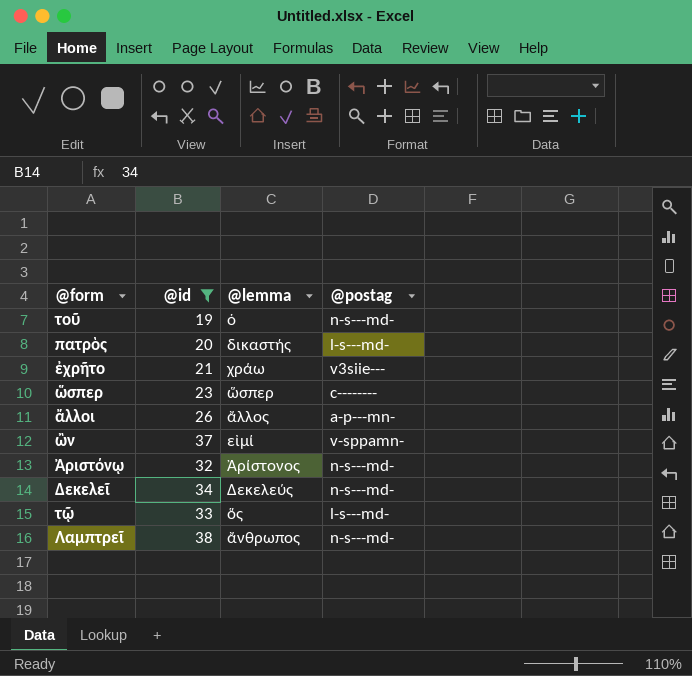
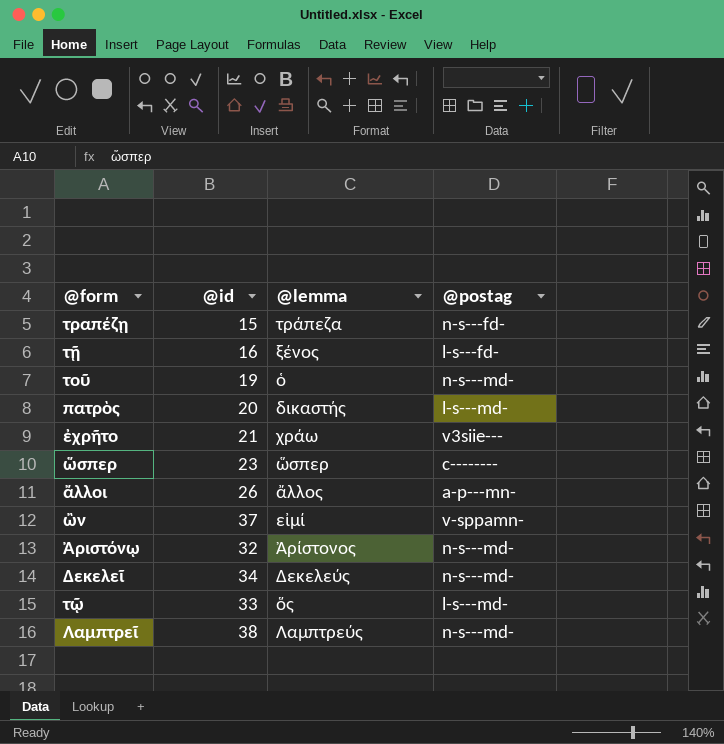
filter: @id >= 19 -> none
Λαμπτρεῖ | @lemma: ἄνθρωπος -> Λαμπτρεύς

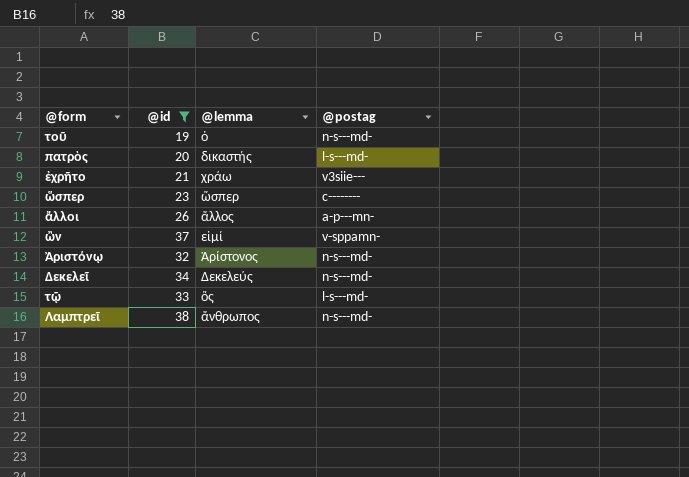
filter: none -> @id >= 19
Λαμπτρεῖ | @lemma: Λαμπτρεύς -> ἄνθρωπος

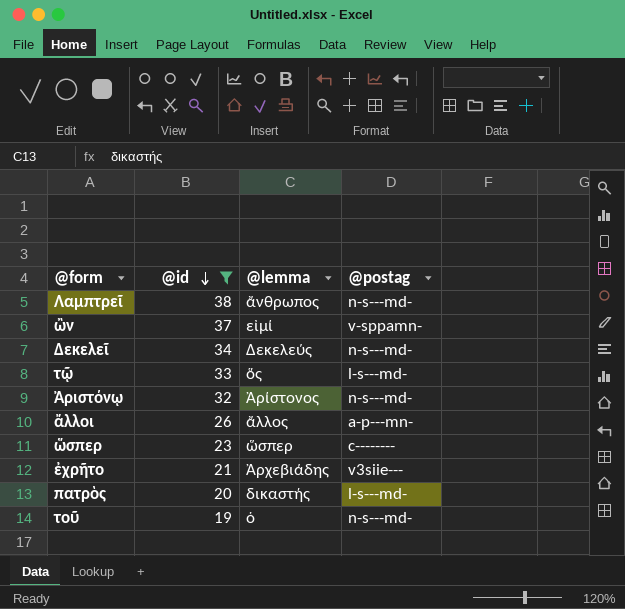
row order: none -> @id descending
ἐχρῆτο | @lemma: χράω -> Ἀρχεβιάδης

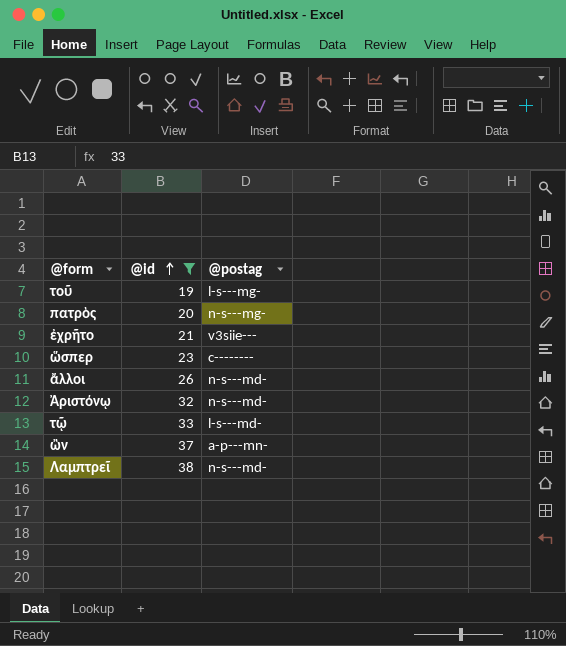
row order: @id descending -> @id ascending
column @lemma | position: 3 -> none
row Δεκελεῖ: 34 | Δεκελεύς | n-s---md- -> none
τοῦ | @postag: n-s---md- -> l-s---mg-
πατρὸς | @postag: l-s---md- -> n-s---mg-
ἄλλοι | @postag: a-p---mn- -> n-s---md-
ὢν | @postag: v-sppamn- -> a-p---mn-

